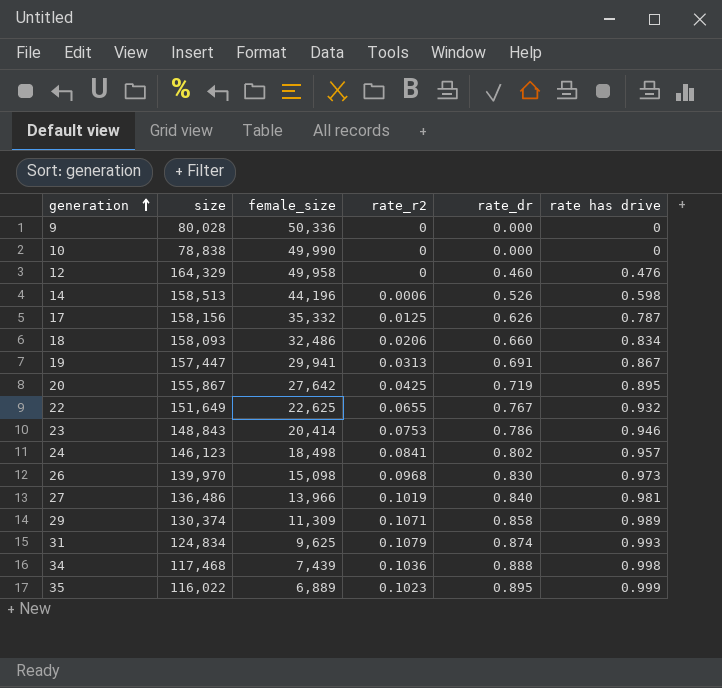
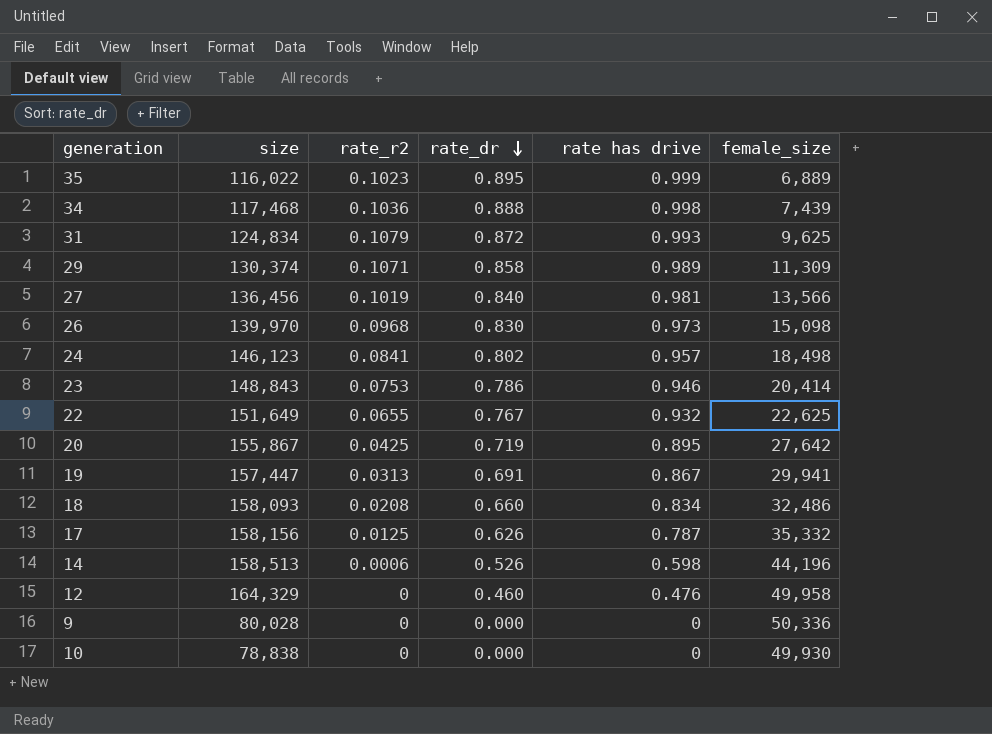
row order: generation ascending -> rate_dr descending
column female_size | position: 3 -> 6
31 | rate_dr: 0.874 -> 0.872
27 | size: 136,486 -> 136,456
27 | female_size: 13,966 -> 13,566
18 | rate_r2: 0.0206 -> 0.0208
10 | female_size: 49,990 -> 49,930

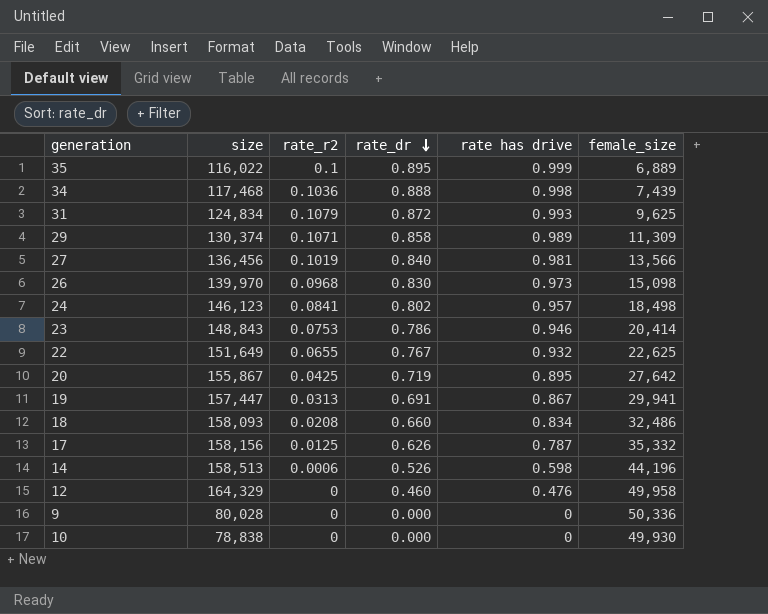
35 | rate_r2: 0.1023 -> 0.1

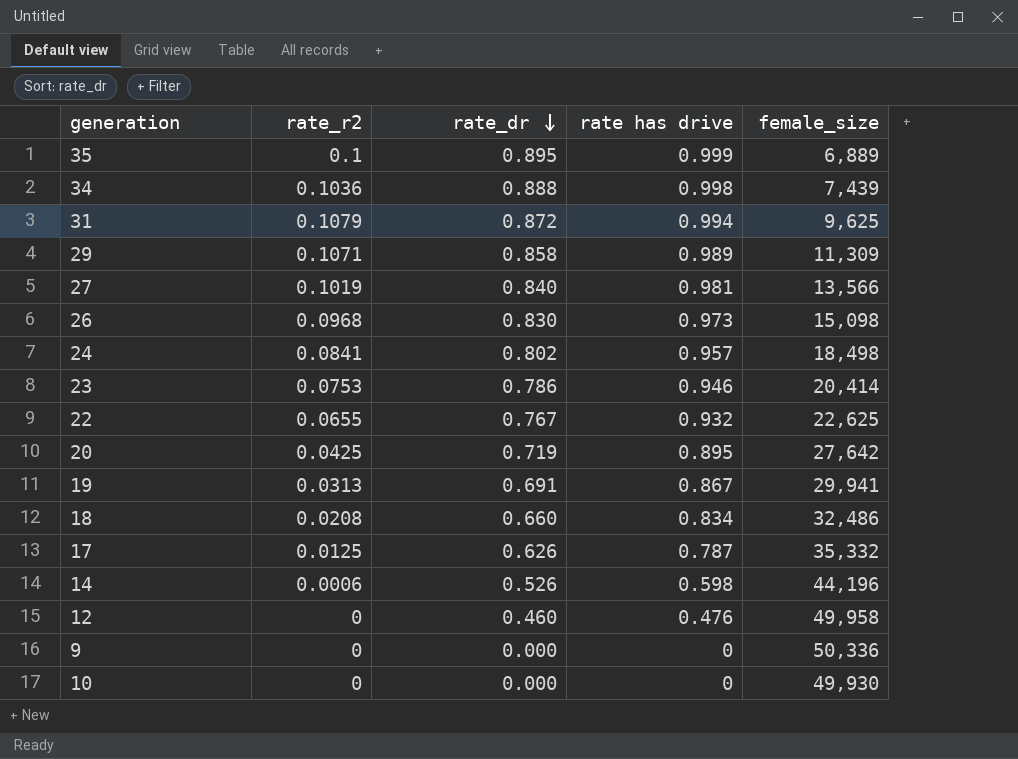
column size | position: 2 -> none
31 | rate has drive: 0.993 -> 0.994

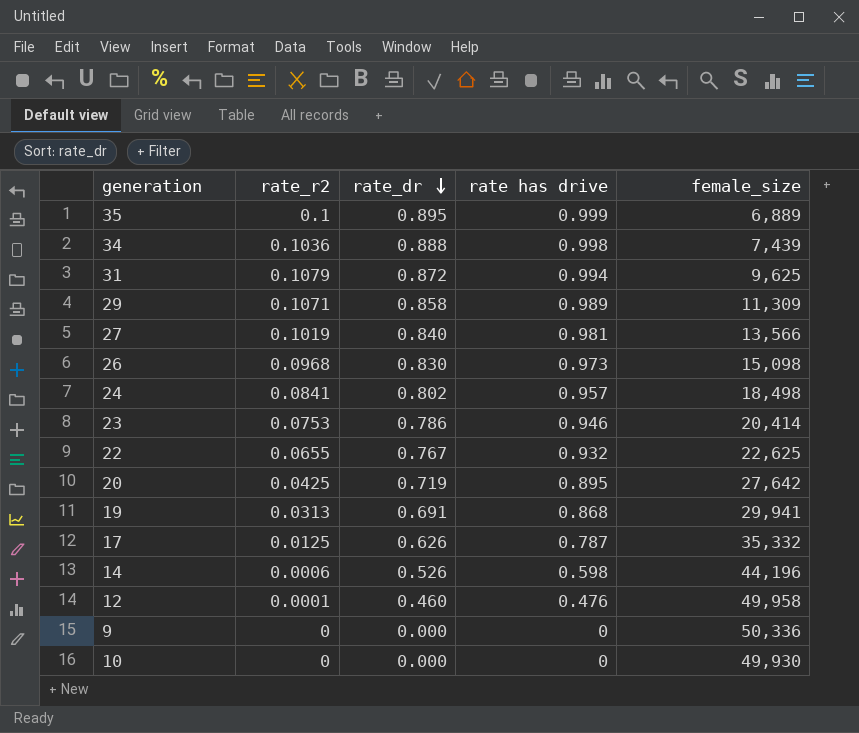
row 18: 0.0208 | 0.660 | 0.834 | 32,486 -> none
19 | rate has drive: 0.867 -> 0.868
12 | rate_r2: 0 -> 0.0001

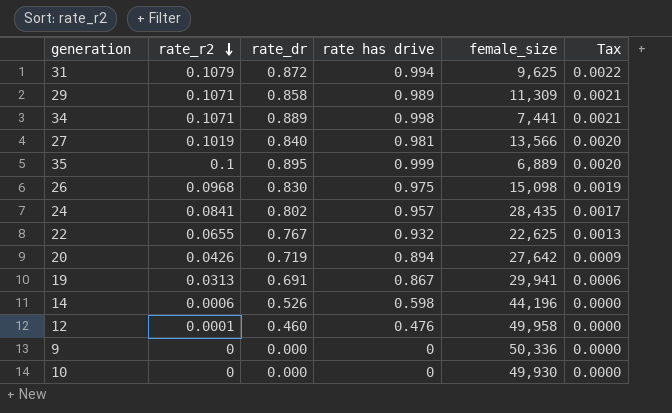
row order: rate_dr descending -> rate_r2 descending
column Tax | formula: none -> [rate_r2] * 0.02
row 23: 0.0753 | 0.786 | 0.946 | 20,414 -> none
row 17: 0.0125 | 0.626 | 0.787 | 35,332 -> none
34 | rate_r2: 0.1036 -> 0.1071
34 | rate_dr: 0.888 -> 0.889
34 | female_size: 7,439 -> 7,441
26 | rate has drive: 0.973 -> 0.975
24 | female_size: 18,498 -> 28,435
20 | rate_r2: 0.0425 -> 0.0426
20 | rate has drive: 0.895 -> 0.894
19 | rate has drive: 0.868 -> 0.867

